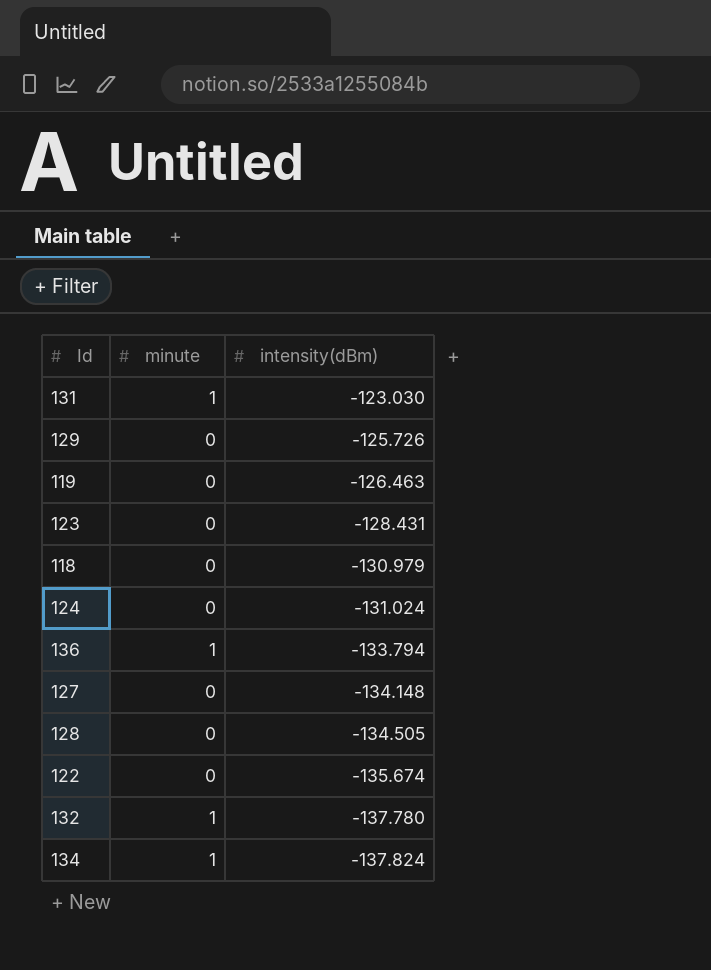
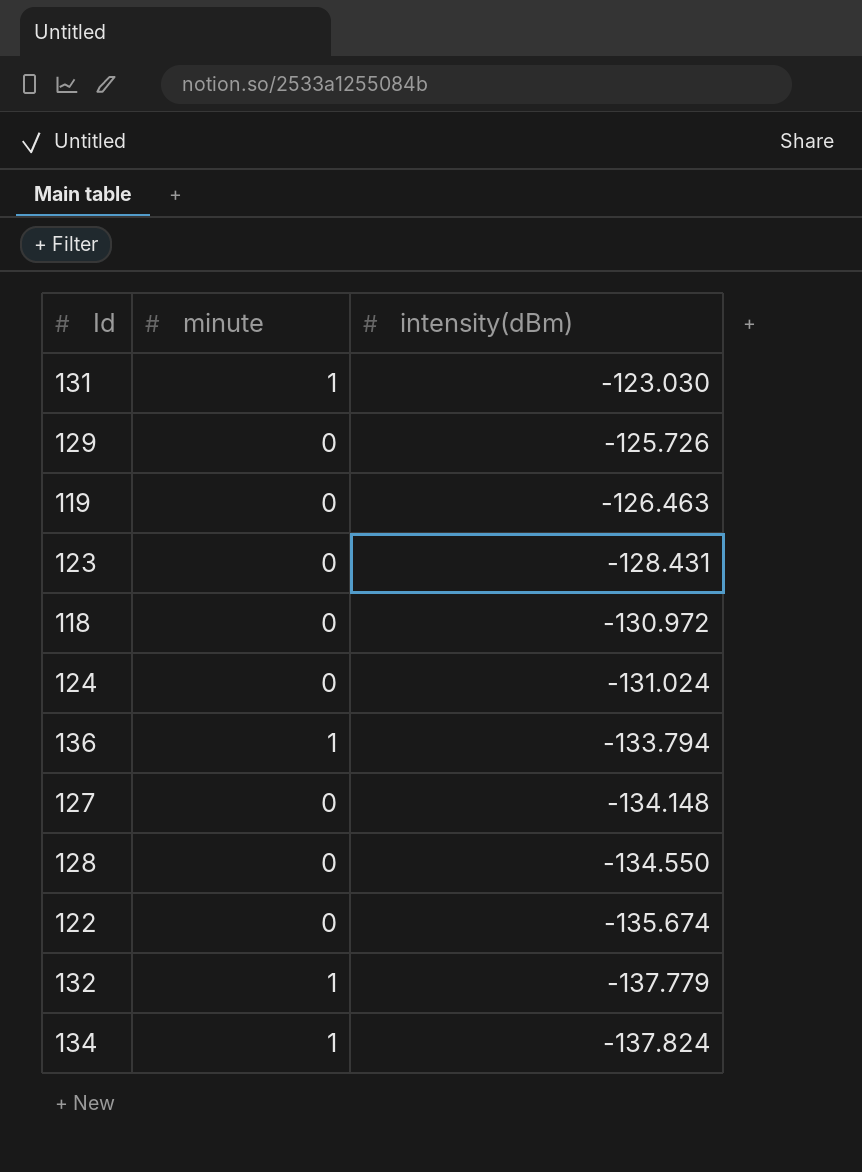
118 | intensity(dBm): -130.979 -> -130.972
128 | intensity(dBm): -134.505 -> -134.550
132 | intensity(dBm): -137.780 -> -137.779

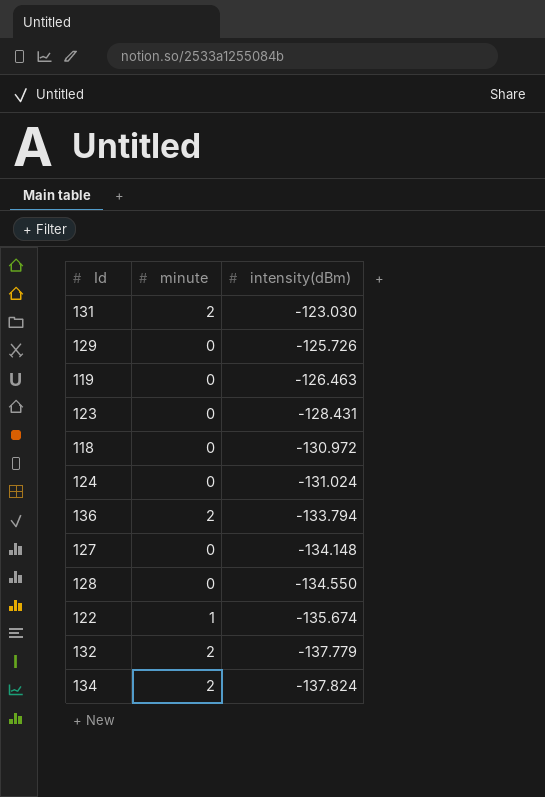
131 | minute: 1 -> 2
136 | minute: 1 -> 2
122 | minute: 0 -> 1
132 | minute: 1 -> 2
134 | minute: 1 -> 2

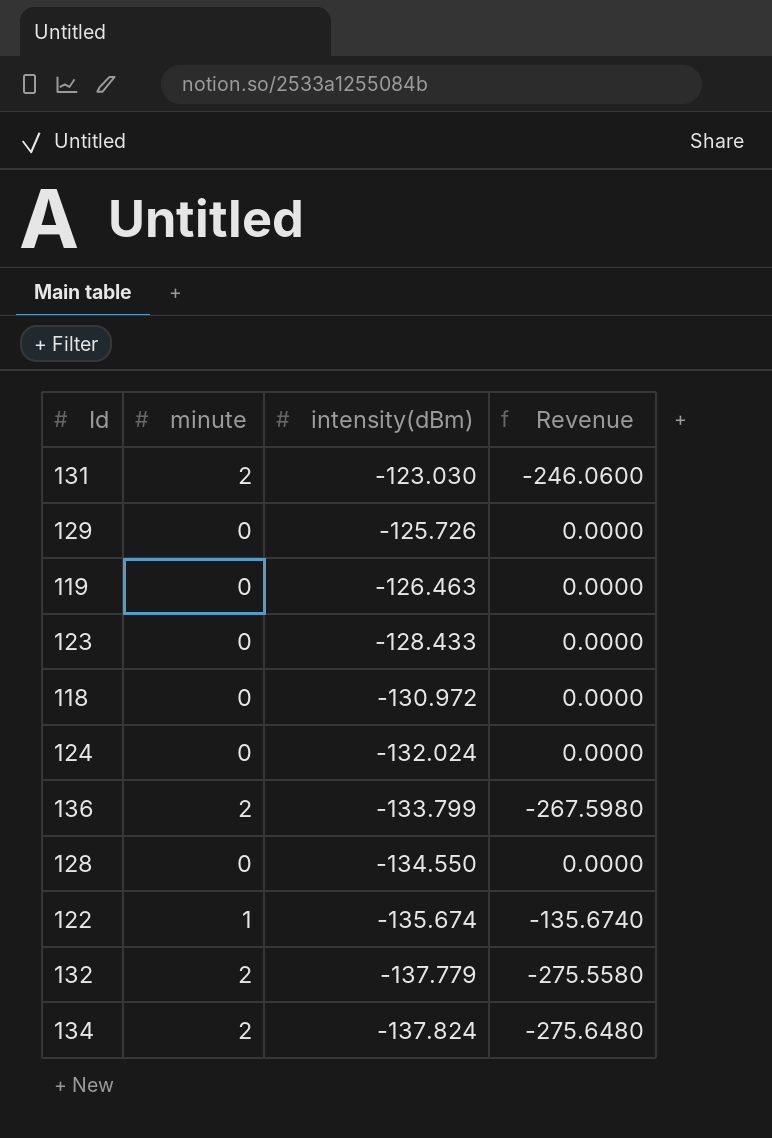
column Revenue | formula: none -> [minute] * [intensity(dBm)]
row 127: 0 | -134.148 -> none
123 | intensity(dBm): -128.431 -> -128.433
124 | intensity(dBm): -131.024 -> -132.024
136 | intensity(dBm): -133.794 -> -133.799

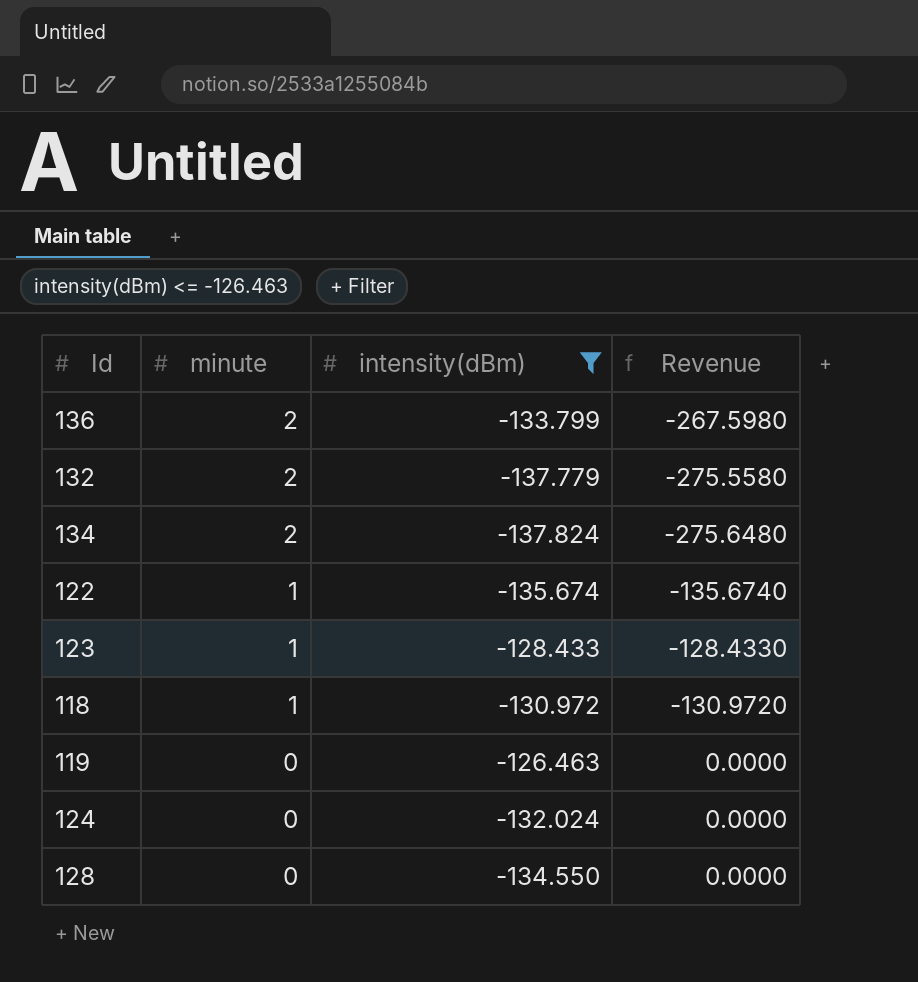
filter: none -> intensity(dBm) <= -126.463
row order: intensity(dBm) descending -> minute descending
123 | minute: 0 -> 1
123 | Revenue: 0.0000 -> -128.4330
118 | minute: 0 -> 1
118 | Revenue: 0.0000 -> -130.9720

